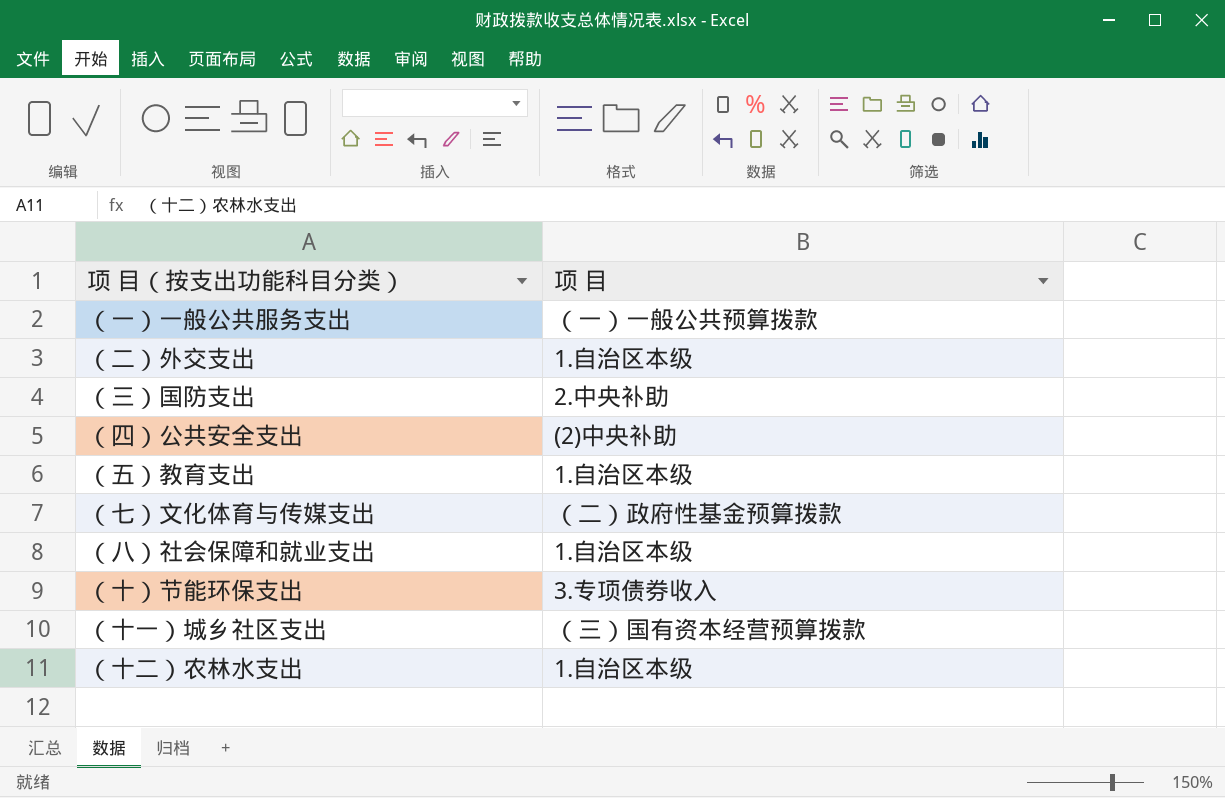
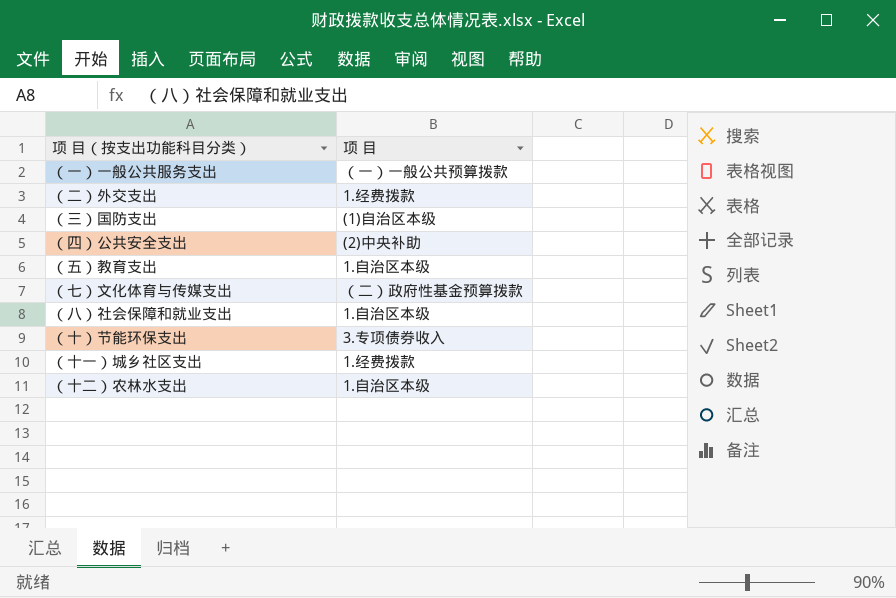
（二）外交支出 | 项 目: 1.自治区本级 -> 1.经费拨款
（三）国防支出 | 项 目: 2.中央补助 -> (1)自治区本级
（十一）城乡社区支出 | 项 目: （三）国有资本经营预算拨款 -> 1.经费拨款

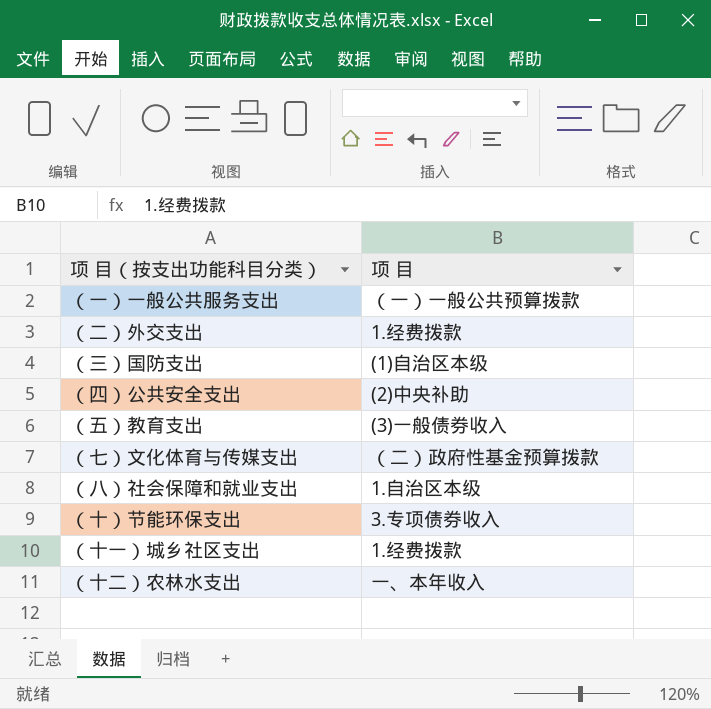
（五）教育支出 | 项 目: 1.自治区本级 -> (3)一般债券收入
（十二）农林水支出 | 项 目: 1.自治区本级 -> 一、本年收入

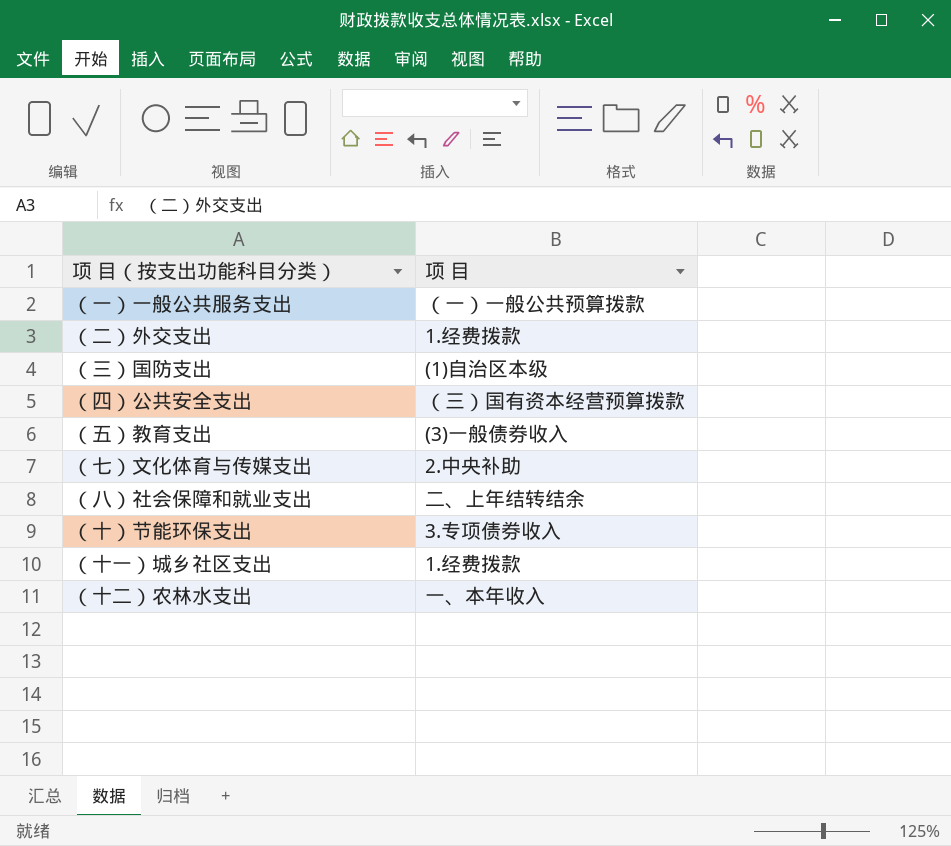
（四）公共安全支出 | 项 目: (2)中央补助 -> （三）国有资本经营预算拨款
（七）文化体育与传媒支出 | 项 目: （二）政府性基金预算拨款 -> 2.中央补助
（八）社会保障和就业支出 | 项 目: 1.自治区本级 -> 二、上年结转结余

